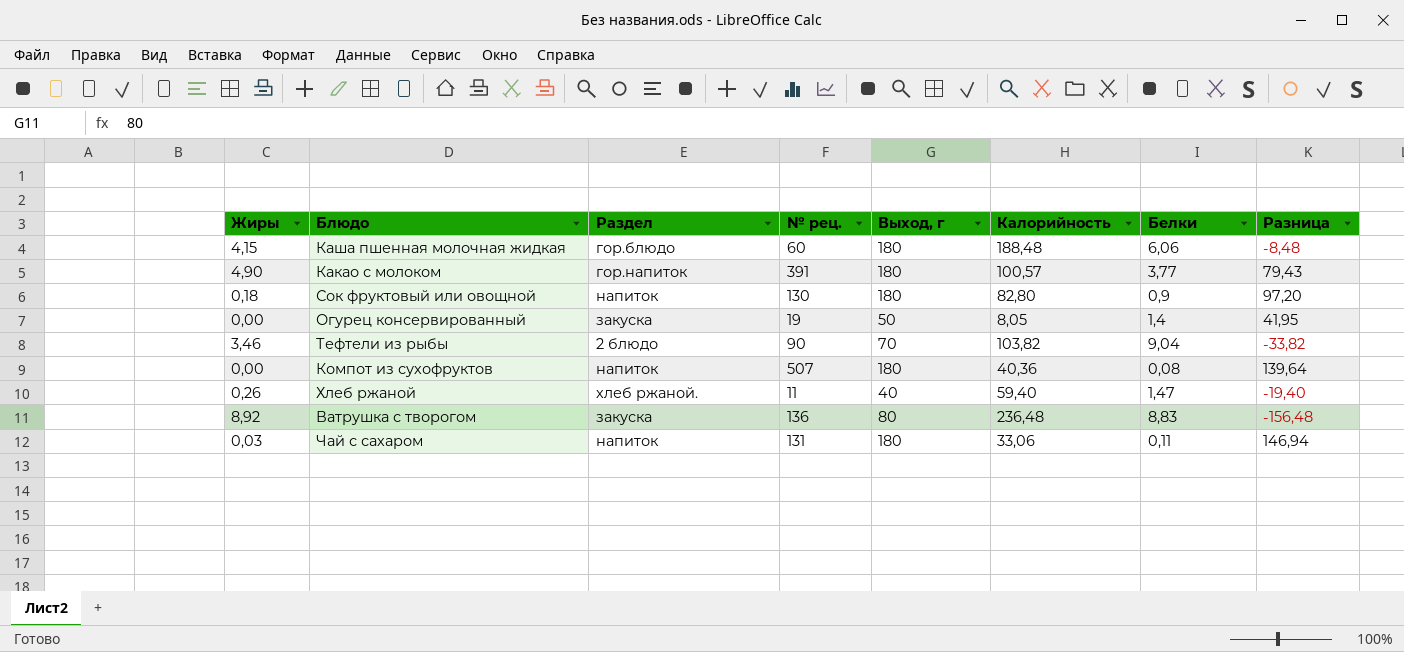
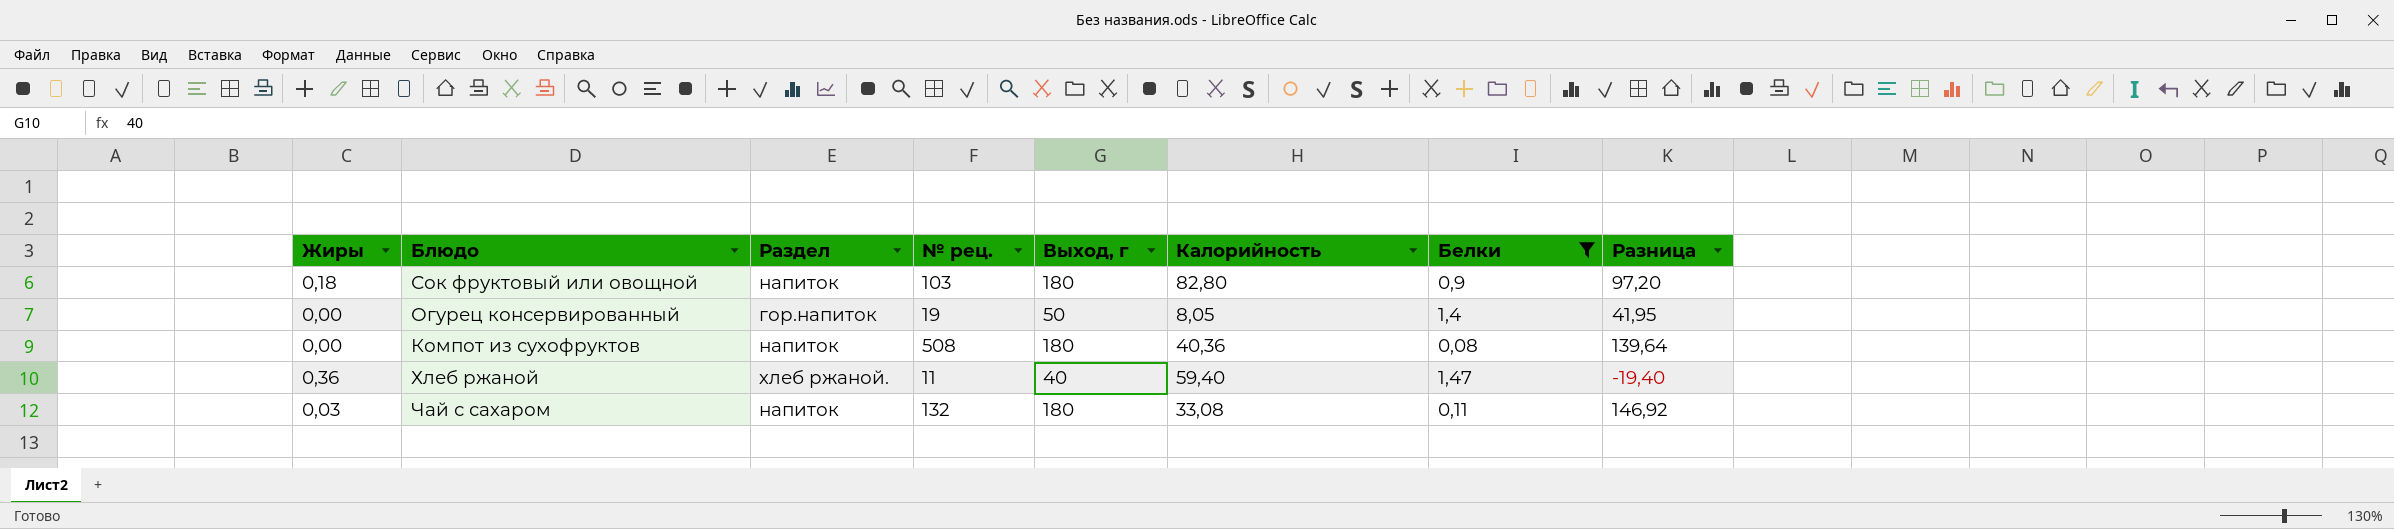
filter: none -> Белки <= 1,47
Сок фруктовый или овощной | № рец.: 130 -> 103
Огурец консервированный | Раздел: закуска -> гор.напиток
Компот из сухофруктов | № рец.: 507 -> 508
Хлеб ржаной | Жиры: 0,26 -> 0,36
Чай с сахаром | № рец.: 131 -> 132
Чай с сахаром | Калорийность: 33,06 -> 33,08
Чай с сахаром | Разница: 146,94 -> 146,92

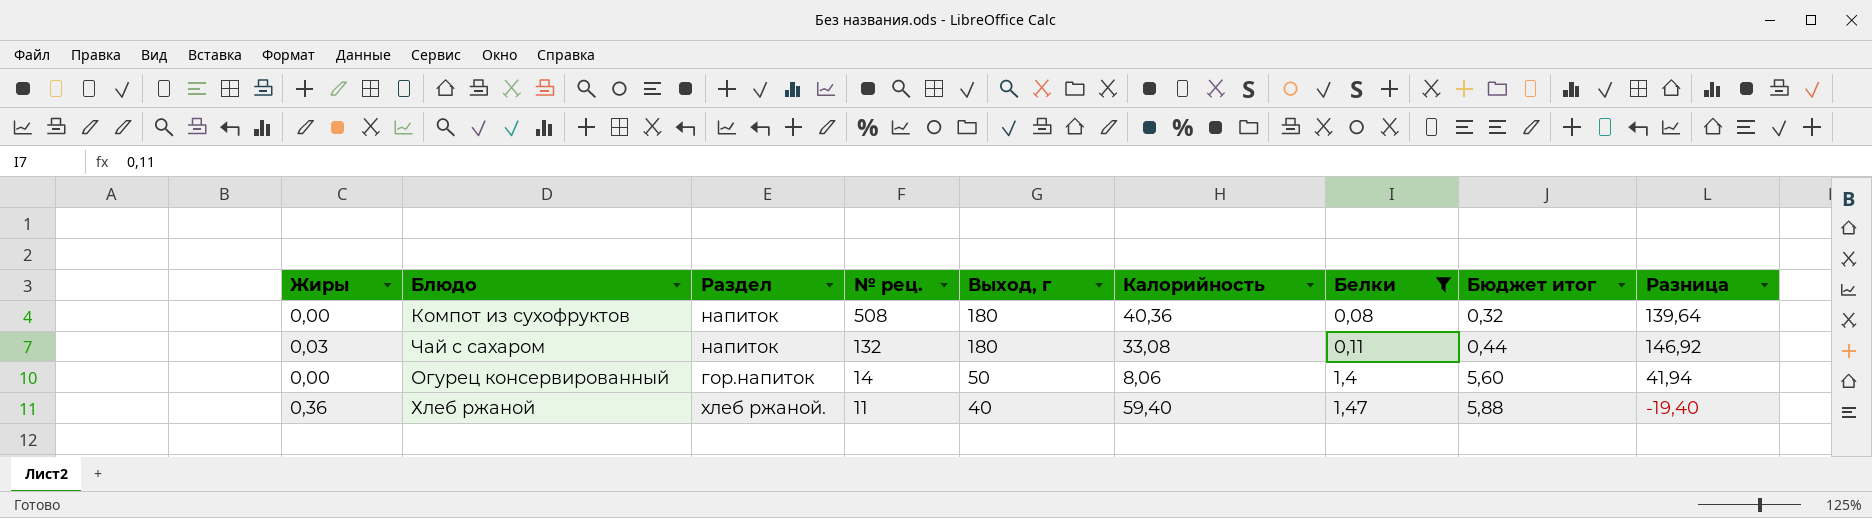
row order: none -> № рец. descending
column Бюджет итог | formula: none -> [Белки] * 4
row Сок фруктовый или овощной: 0,18 | напиток | 103 | 180 | 82,80 | 0,9 | 97,20 -> none
Огурец консервированный | № рец.: 19 -> 14
Огурец консервированный | Калорийность: 8,05 -> 8,06
Огурец консервированный | Разница: 41,95 -> 41,94

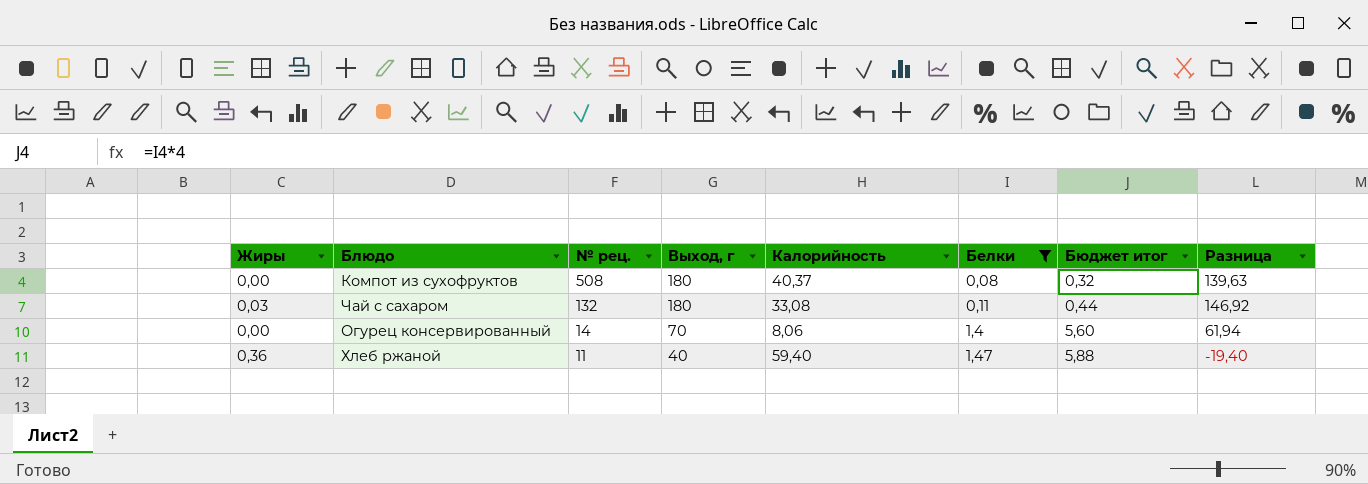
column Раздел | position: 3 -> none
Компот из сухофруктов | Калорийность: 40,36 -> 40,37
Компот из сухофруктов | Разница: 139,64 -> 139,63
Огурец консервированный | Выход, г: 50 -> 70
Огурец консервированный | Разница: 41,94 -> 61,94

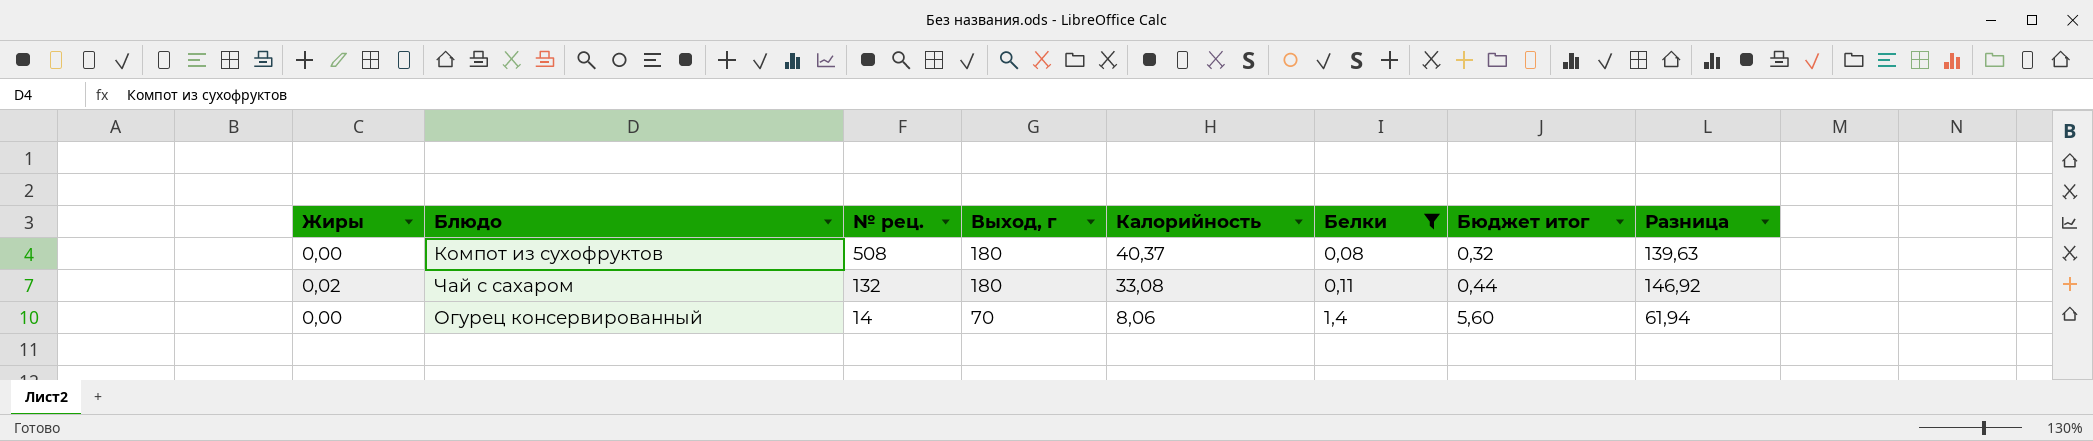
row Хлеб ржаной: 0,36 | 11 | 40 | 59,40 | 1,47 | 5,88 | -19,40 -> none
Чай с сахаром | Жиры: 0,03 -> 0,02

